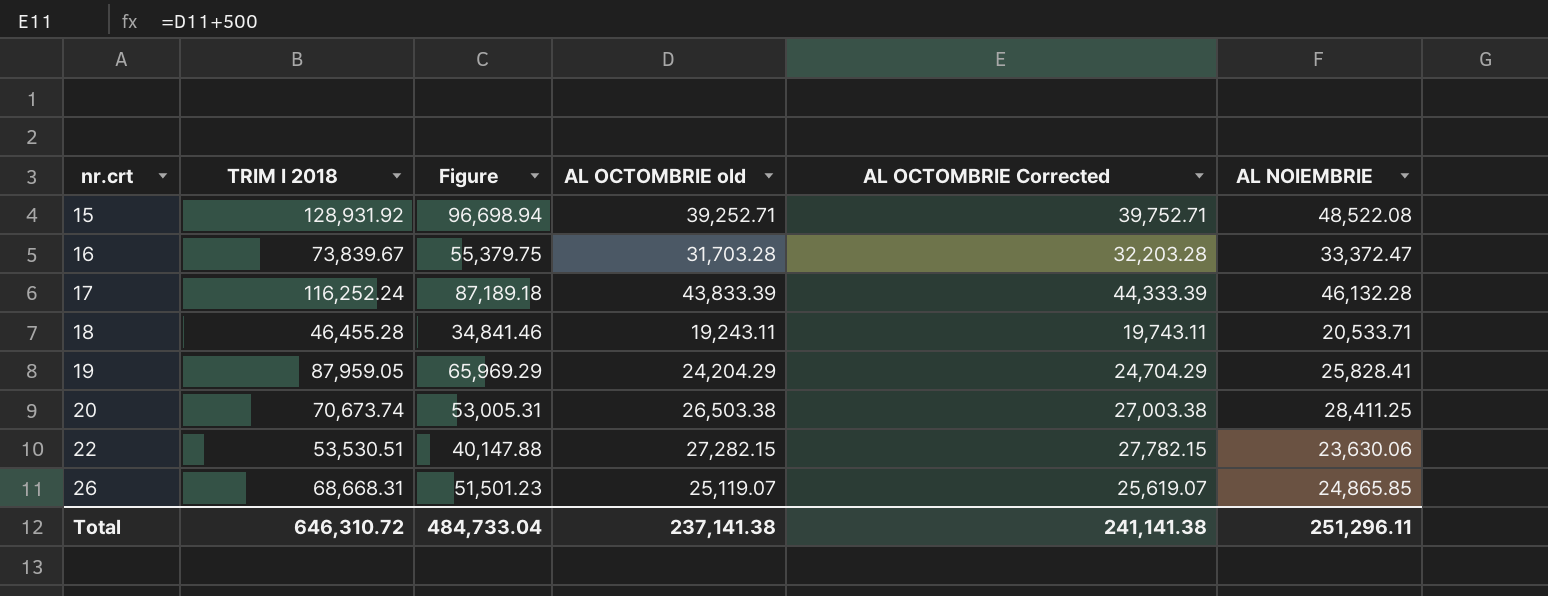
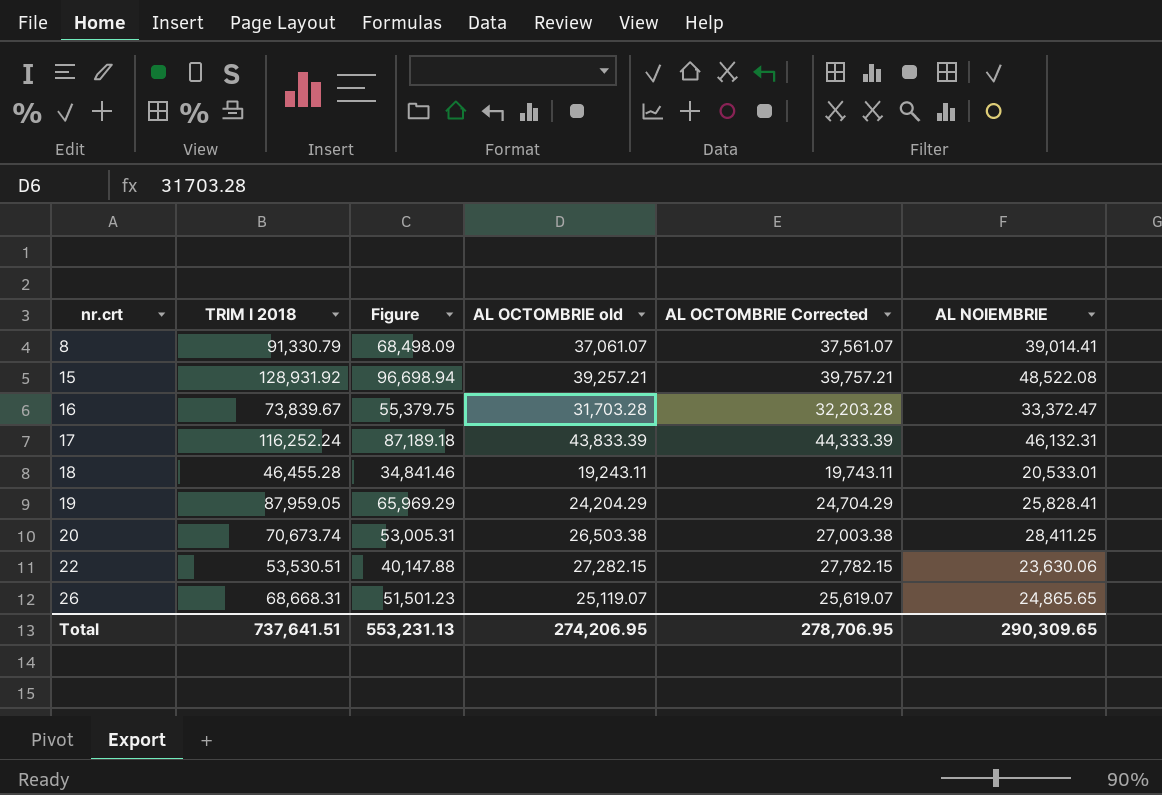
row 8: none -> 91,330.79 | 68,498.09 | 37,061.07 | 37,561.07 | 39,014.41
15 | AL OCTOMBRIE old: 39,252.71 -> 39,257.21
15 | AL OCTOMBRIE Corrected: 39,752.71 -> 39,757.21
17 | AL NOIEMBRIE: 46,132.28 -> 46,132.31
18 | AL NOIEMBRIE: 20,533.71 -> 20,533.01
26 | AL NOIEMBRIE: 24,865.85 -> 24,865.65
Total | TRIM I 2018: 646,310.72 -> 737,641.51
Total | Figure: 484,733.04 -> 553,231.13
Total | AL OCTOMBRIE old: 237,141.38 -> 274,206.95
Total | AL OCTOMBRIE Corrected: 241,141.38 -> 278,706.95
Total | AL NOIEMBRIE: 251,296.11 -> 290,309.65

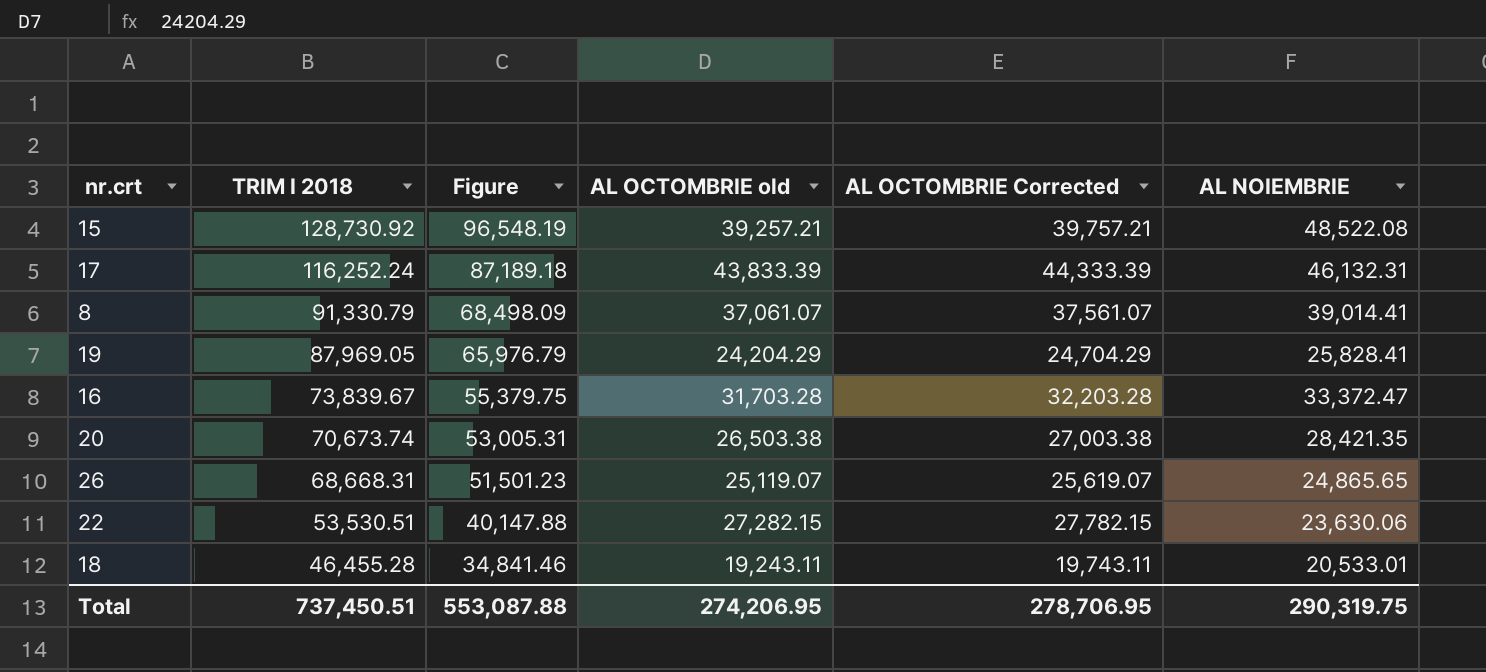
row order: nr.crt ascending -> TRIM I 2018 descending
15 | TRIM I 2018: 128,931.92 -> 128,730.92
15 | Figure: 96,698.94 -> 96,548.19
19 | TRIM I 2018: 87,959.05 -> 87,969.05
19 | Figure: 65,969.29 -> 65,976.79
20 | AL NOIEMBRIE: 28,411.25 -> 28,421.35
Total | TRIM I 2018: 737,641.51 -> 737,450.51
Total | Figure: 553,231.13 -> 553,087.88
Total | AL NOIEMBRIE: 290,309.65 -> 290,319.75

